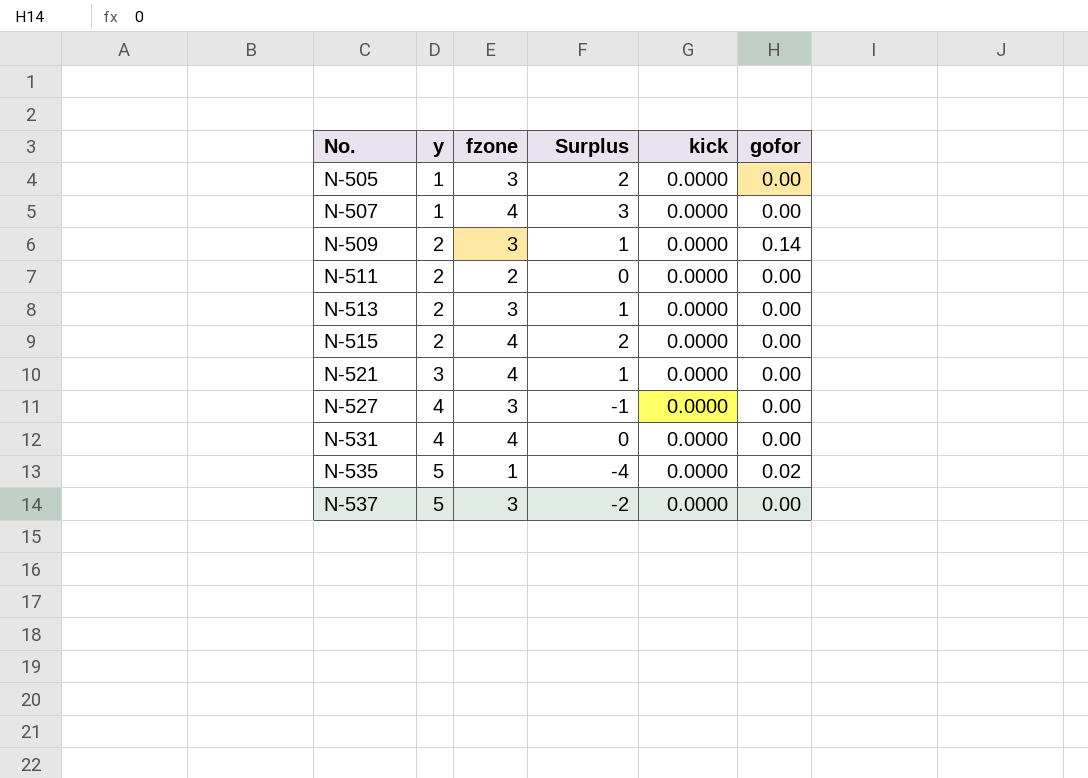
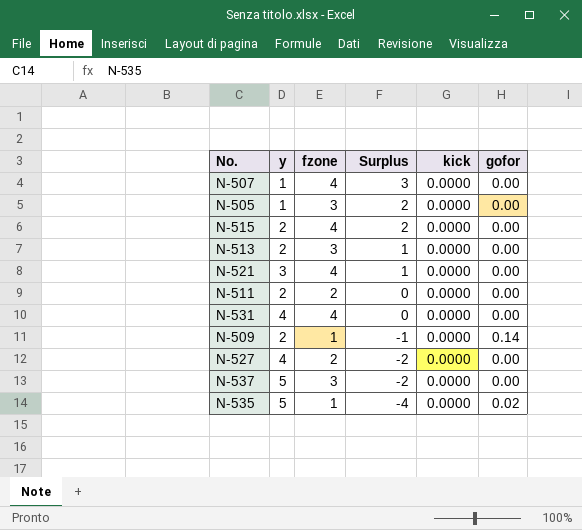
row order: No. ascending -> Surplus descending
N-509 | fzone: 3 -> 1
N-509 | Surplus: 1 -> -1
N-527 | fzone: 3 -> 2
N-527 | Surplus: -1 -> -2

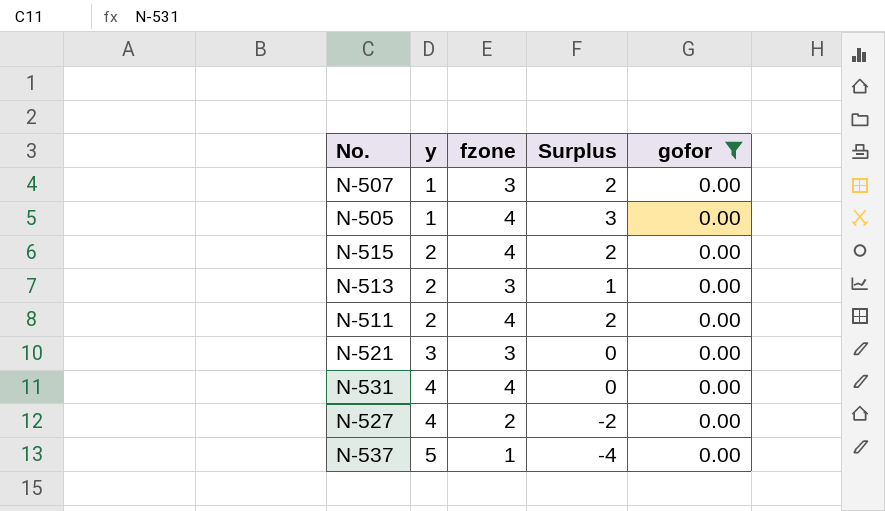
filter: none -> gofor = 0.00
row order: Surplus descending -> y ascending
column kick | position: 5 -> none
N-507 | fzone: 4 -> 3
N-507 | Surplus: 3 -> 2
N-505 | fzone: 3 -> 4
N-505 | Surplus: 2 -> 3
N-511 | fzone: 2 -> 4
N-511 | Surplus: 0 -> 2
N-521 | fzone: 4 -> 3
N-521 | Surplus: 1 -> 0
N-537 | fzone: 3 -> 1
N-537 | Surplus: -2 -> -4

